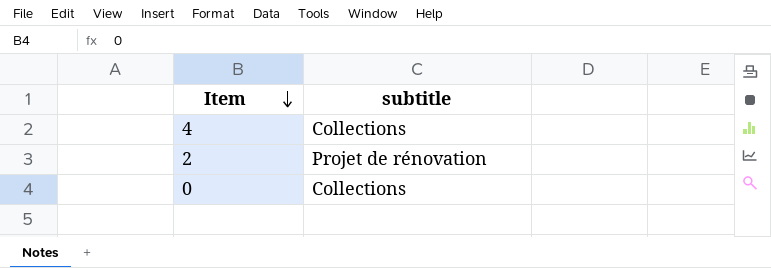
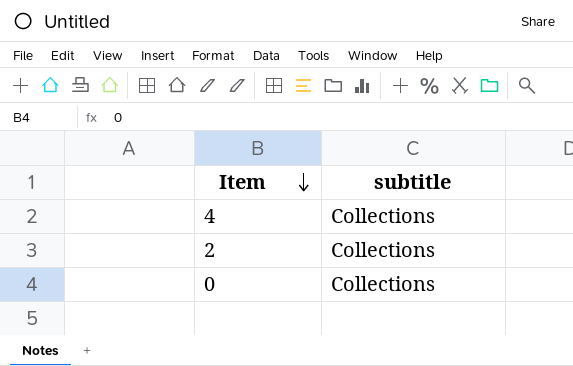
2 | subtitle: Projet de rénovation -> Collections

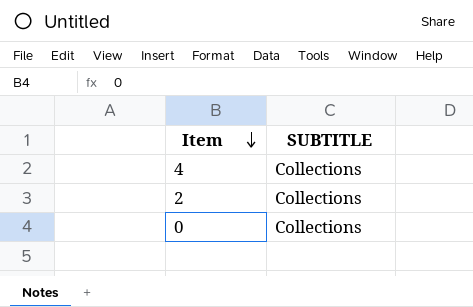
column name: subtitle -> SUBTITLE

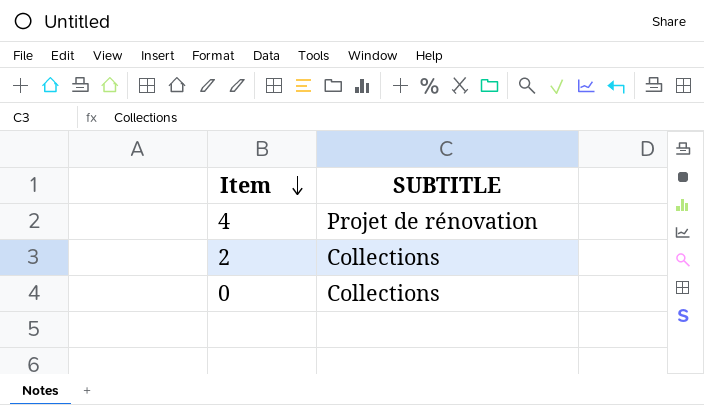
4 | SUBTITLE: Collections -> Projet de rénovation

